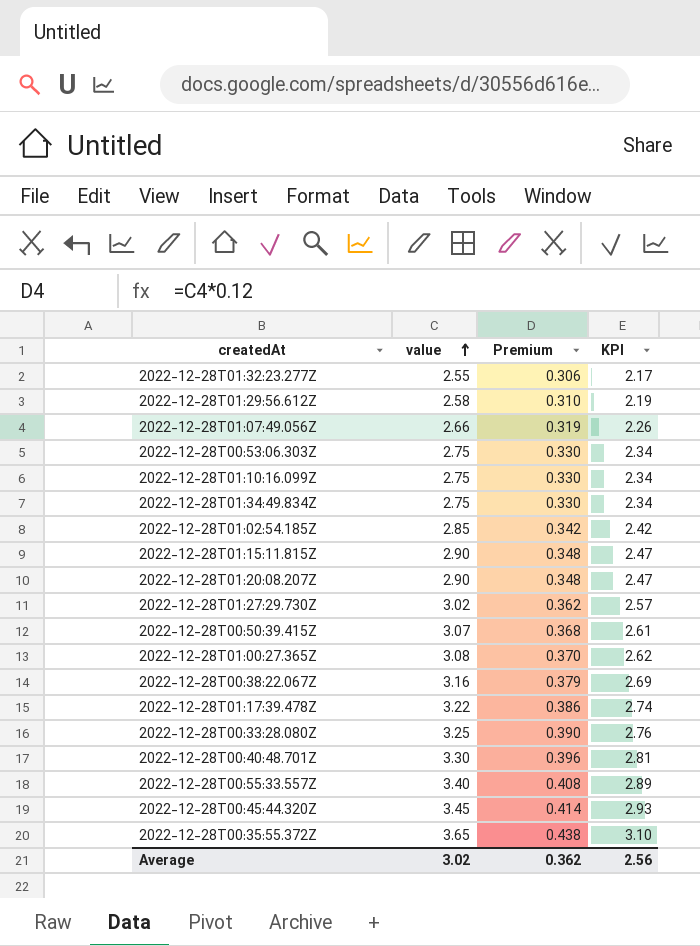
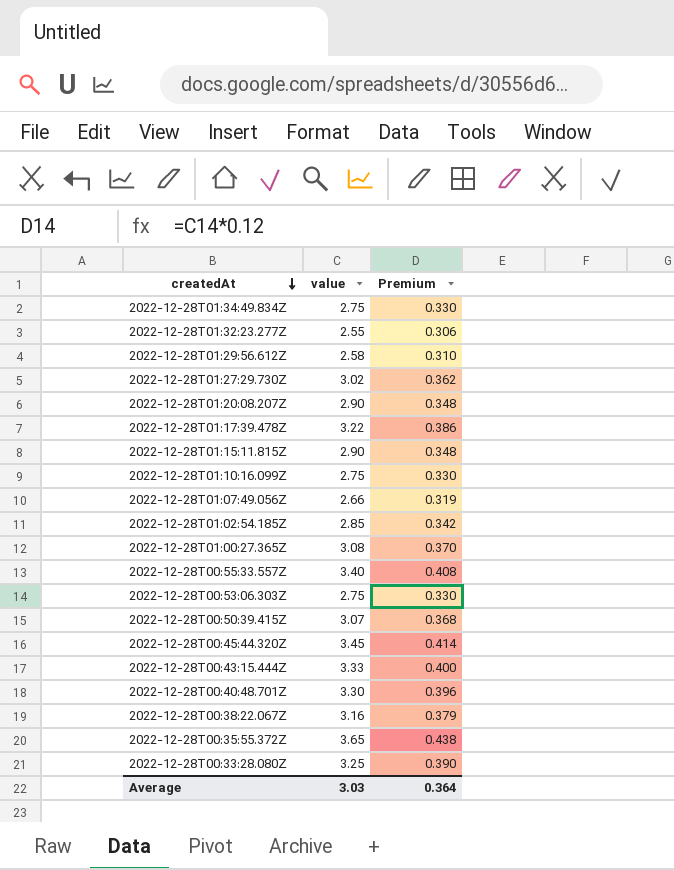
row order: value ascending -> createdAt descending
column KPI | formula: [value] * 0.85 -> none
row 2022-12-28T00:43:15.444Z: none -> 3.33 | 0.400
Average | value: 3.02 -> 3.03
Average | Premium: 0.362 -> 0.364

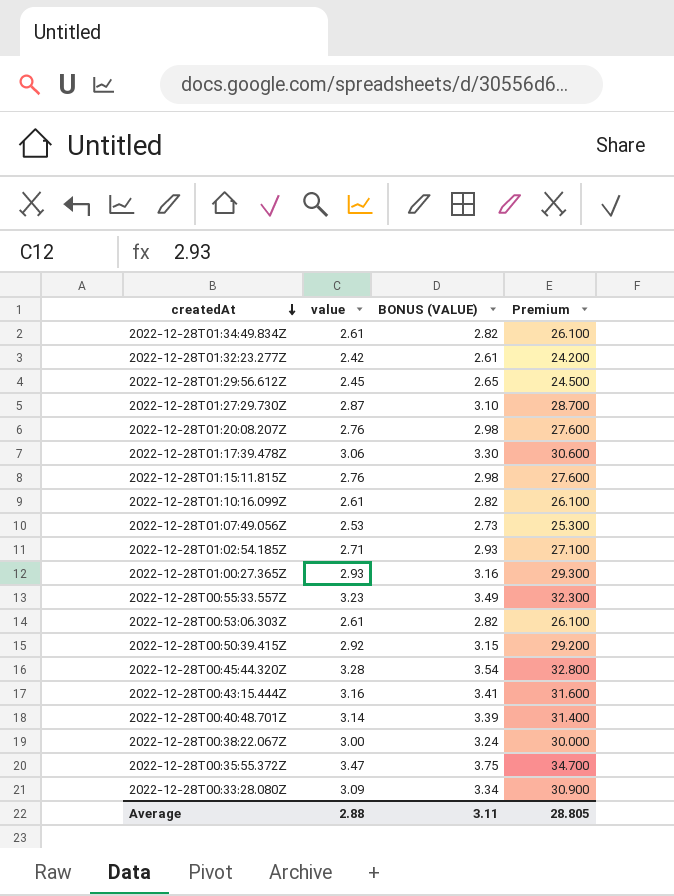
column BONUS (VALUE) | formula: none -> [value] * 1.08
column Premium | formula: [value] * 0.12 -> [value] * 10
2022-12-28T01:34:49.834Z | value: 2.75 -> 2.61
2022-12-28T01:32:23.277Z | value: 2.55 -> 2.42
2022-12-28T01:29:56.612Z | value: 2.58 -> 2.45
2022-12-28T01:27:29.730Z | value: 3.02 -> 2.87
2022-12-28T01:20:08.207Z | value: 2.90 -> 2.76
2022-12-28T01:17:39.478Z | value: 3.22 -> 3.06
2022-12-28T01:15:11.815Z | value: 2.90 -> 2.76
2022-12-28T01:10:16.099Z | value: 2.75 -> 2.61
2022-12-28T01:07:49.056Z | value: 2.66 -> 2.53
2022-12-28T01:02:54.185Z | value: 2.85 -> 2.71
2022-12-28T01:00:27.365Z | value: 3.08 -> 2.93
2022-12-28T00:55:33.557Z | value: 3.40 -> 3.23
2022-12-28T00:53:06.303Z | value: 2.75 -> 2.61
2022-12-28T00:50:39.415Z | value: 3.07 -> 2.92
2022-12-28T00:45:44.320Z | value: 3.45 -> 3.28
2022-12-28T00:43:15.444Z | value: 3.33 -> 3.16
2022-12-28T00:40:48.701Z | value: 3.30 -> 3.14
2022-12-28T00:38:22.067Z | value: 3.16 -> 3.00
2022-12-28T00:35:55.372Z | value: 3.65 -> 3.47
2022-12-28T00:33:28.080Z | value: 3.25 -> 3.09
Average | value: 3.03 -> 2.88
Average | Premium: 0.364 -> 28.805

